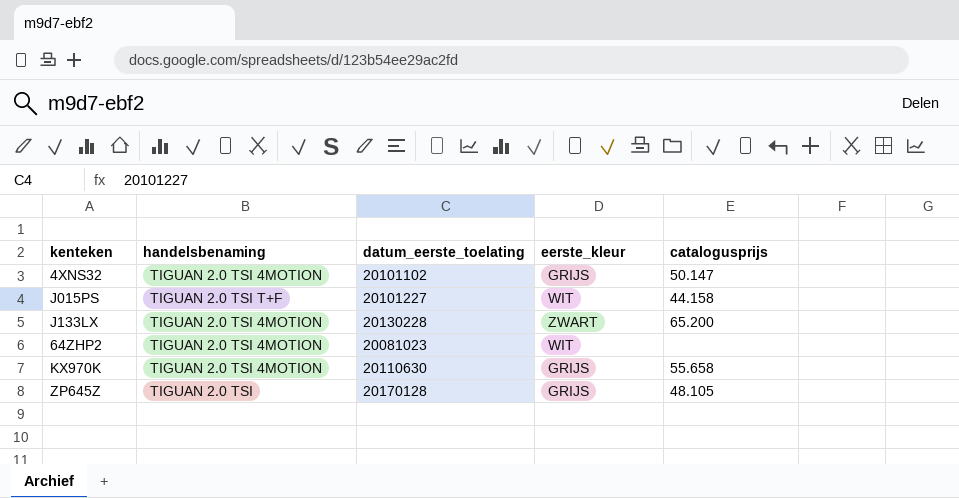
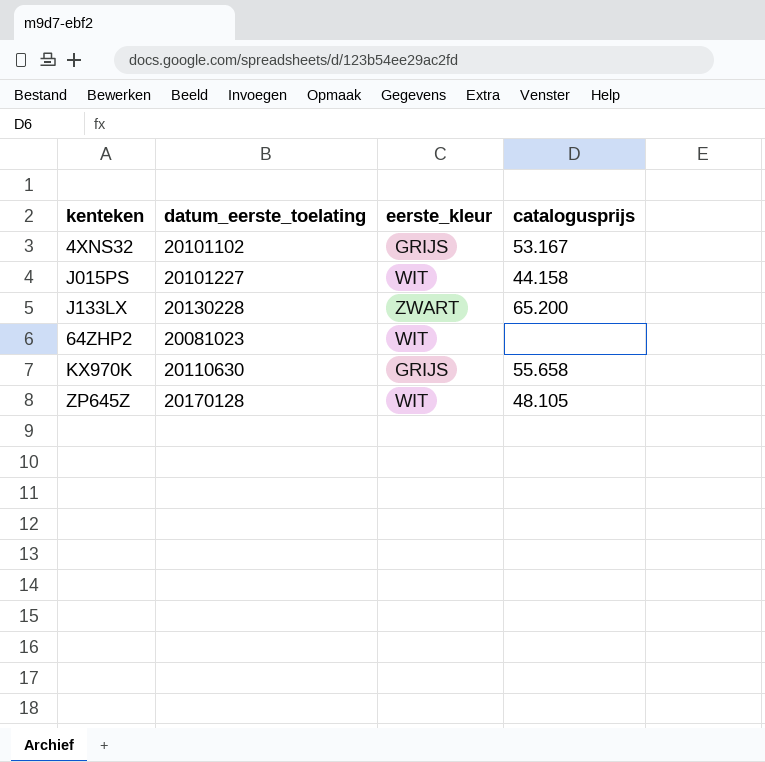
column handelsbenaming | position: 2 -> none
4XNS32 | catalogusprijs: 50.147 -> 53.167
ZP645Z | eerste_kleur: GRIJS -> WIT

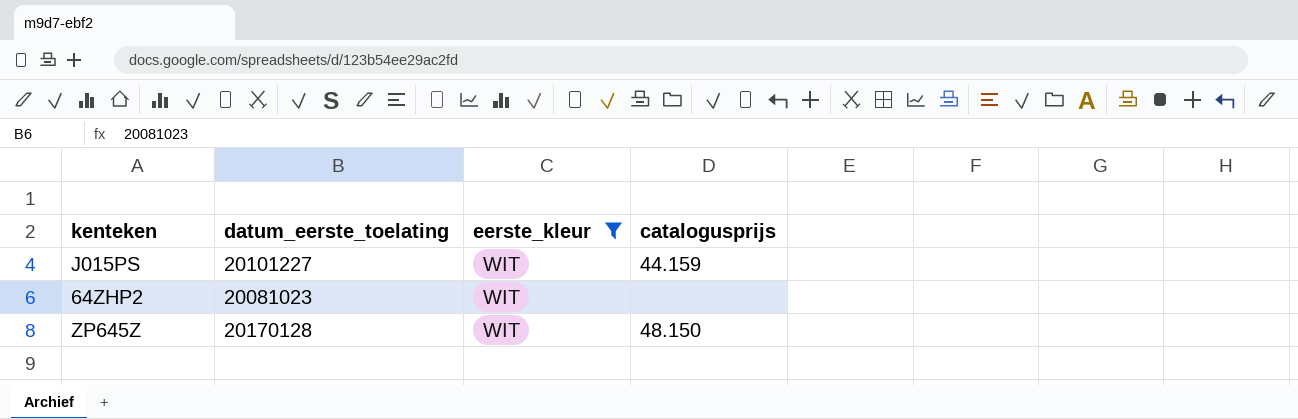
filter: none -> eerste_kleur = WIT
J015PS | catalogusprijs: 44.158 -> 44.159
ZP645Z | catalogusprijs: 48.105 -> 48.150

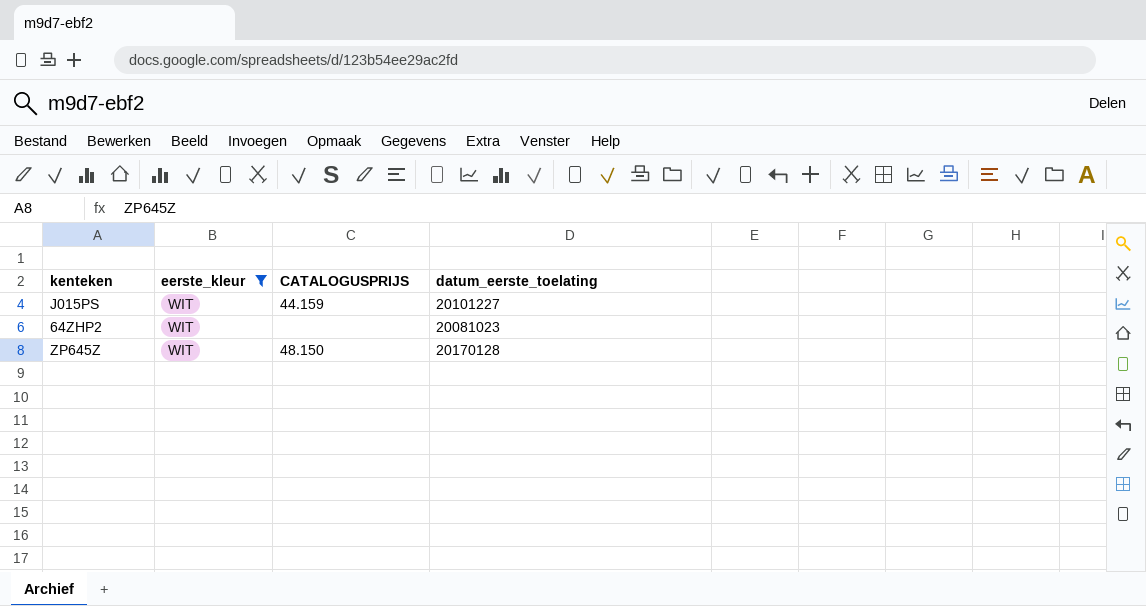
column name: catalogusprijs -> CATALOGUSPRIJS
column datum_eerste_toelating | position: 2 -> 4

